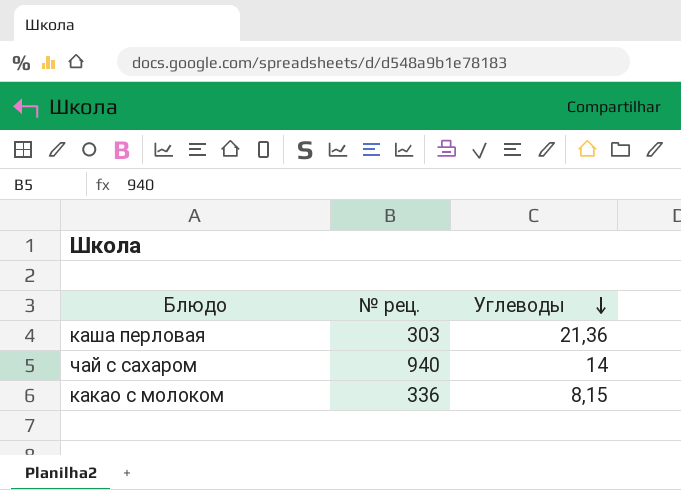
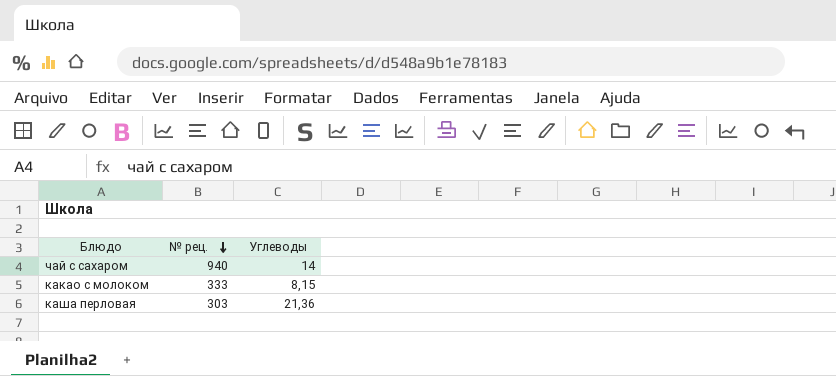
row order: Углеводы descending -> № рец. descending
какао с молоком | № рец.: 336 -> 333

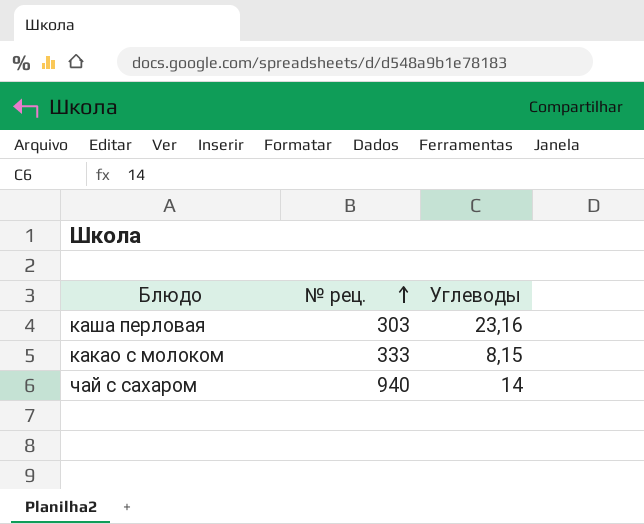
row order: № рец. descending -> № рец. ascending
каша перловая | Углеводы: 21,36 -> 23,16

